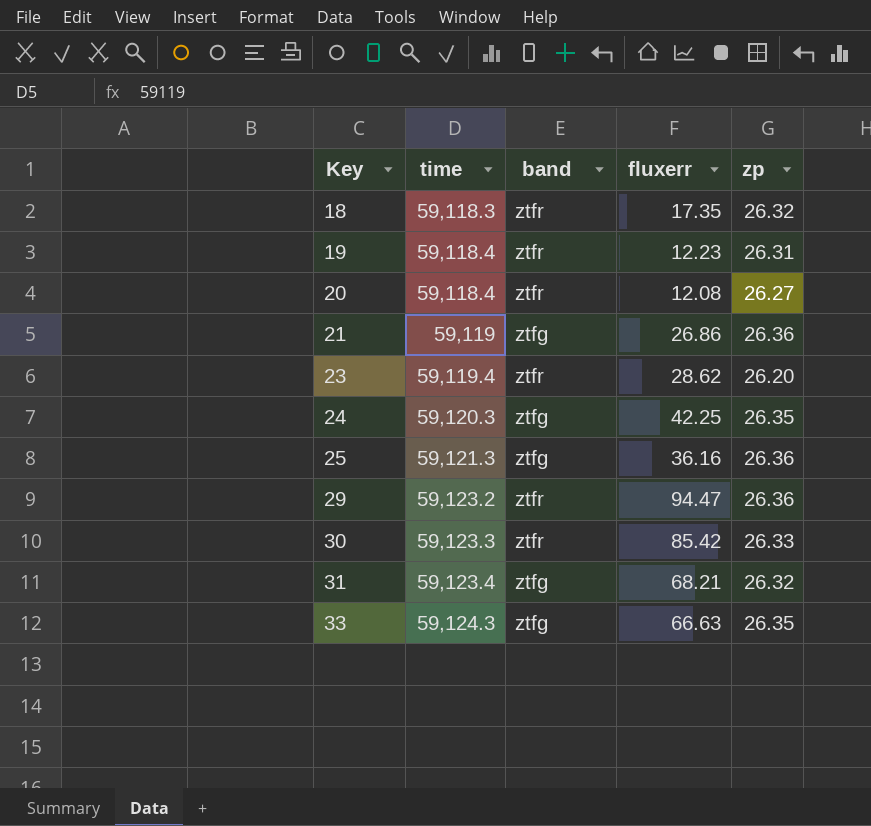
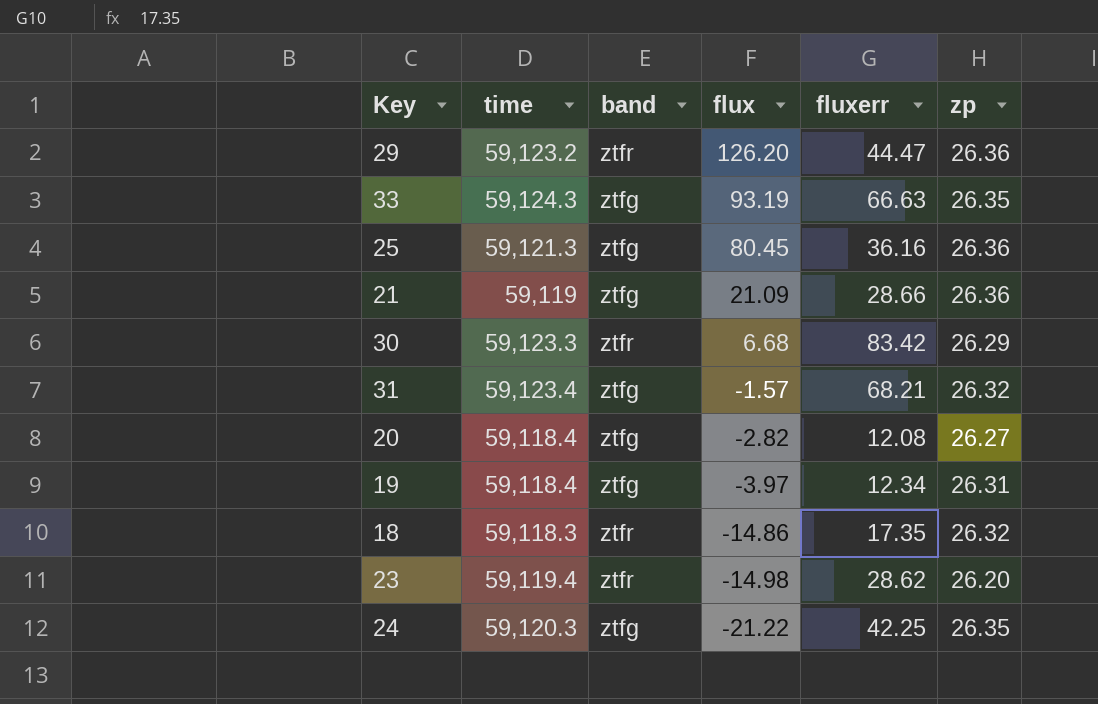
row order: Key ascending -> flux descending
column flux | position: none -> 4
29 | fluxerr: 94.47 -> 44.47
21 | fluxerr: 26.86 -> 28.66
30 | fluxerr: 85.42 -> 83.42
30 | zp: 26.33 -> 26.29
20 | band: ztfr -> ztfg
19 | band: ztfr -> ztfg
19 | fluxerr: 12.23 -> 12.34

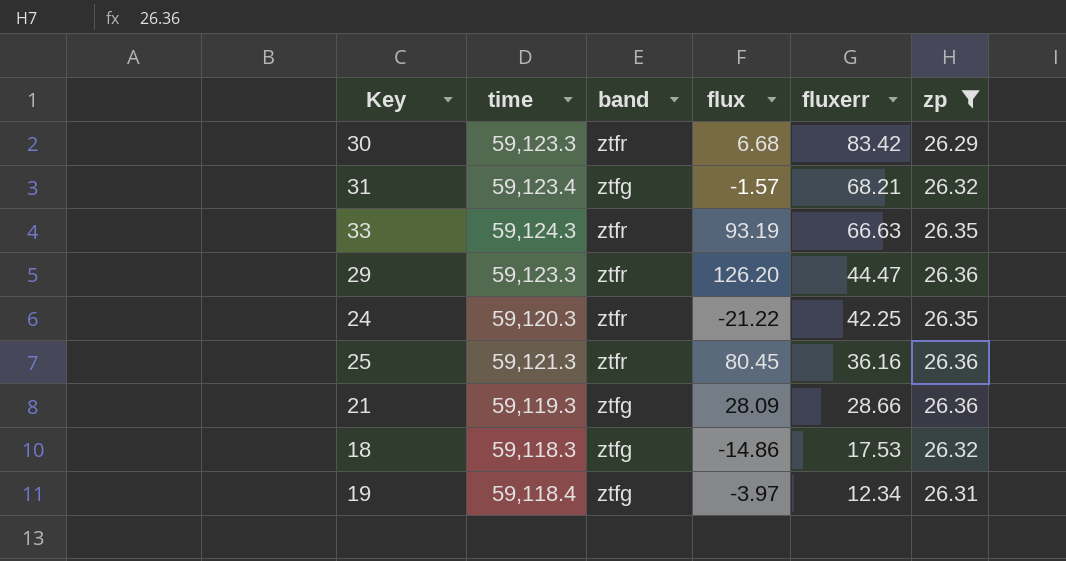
filter: none -> zp >= 26.29
row order: flux descending -> fluxerr descending
33 | band: ztfg -> ztfr
29 | time: 59,123.2 -> 59,123.3
24 | band: ztfg -> ztfr
25 | band: ztfg -> ztfr
21 | time: 59,119 -> 59,119.3
21 | flux: 21.09 -> 28.09
18 | band: ztfr -> ztfg
18 | fluxerr: 17.35 -> 17.53

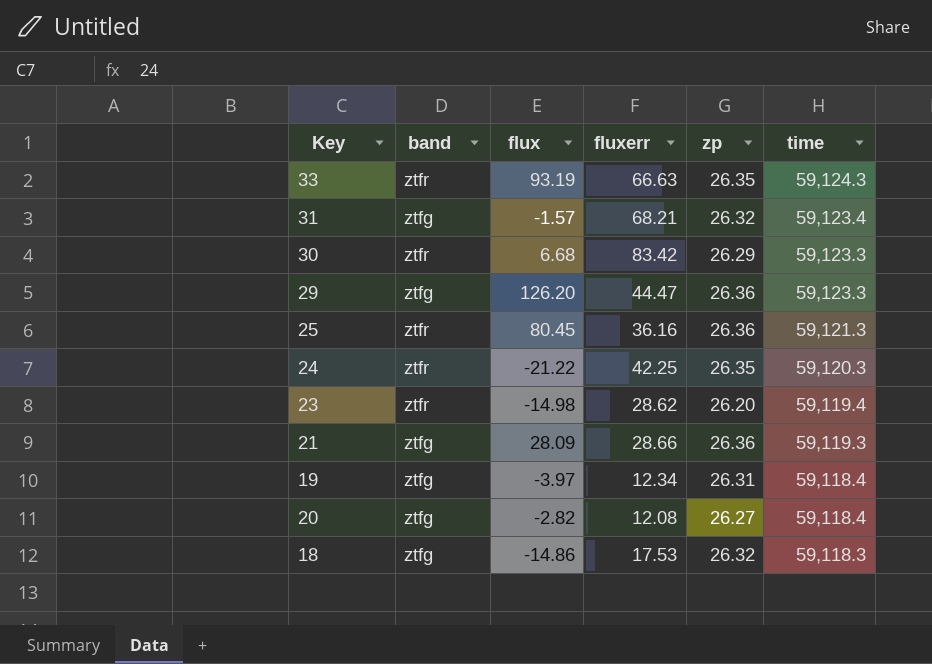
filter: zp >= 26.29 -> none
row order: fluxerr descending -> time descending
column time | position: 2 -> 6
29 | band: ztfr -> ztfg

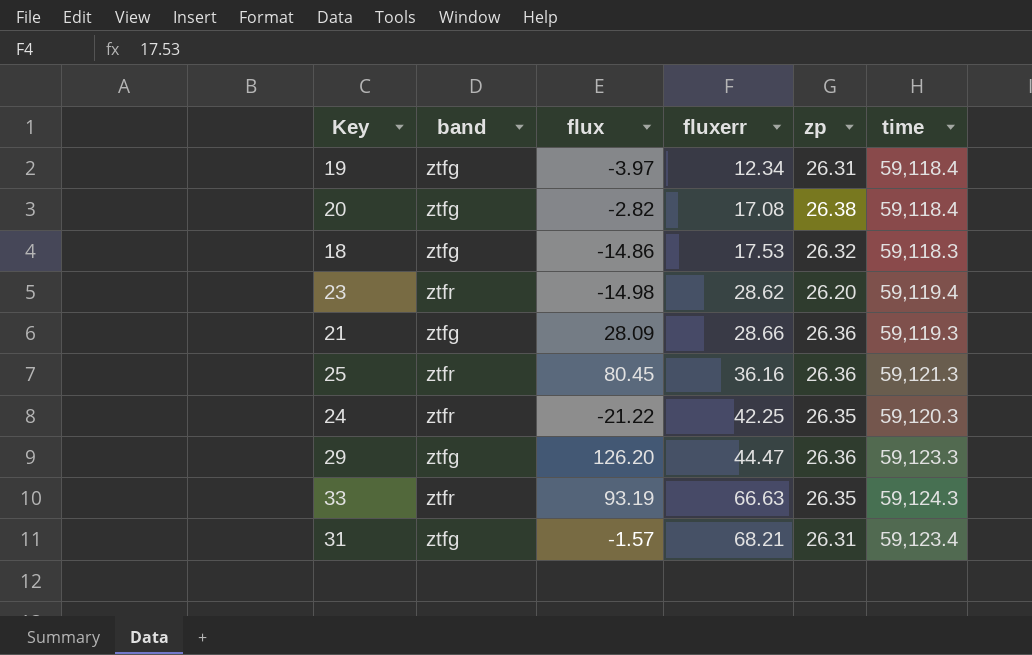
row order: time descending -> fluxerr ascending
row 30: ztfr | 6.68 | 83.42 | 26.29 | 59,123.3 -> none
20 | fluxerr: 12.08 -> 17.08
20 | zp: 26.27 -> 26.38
31 | zp: 26.32 -> 26.31

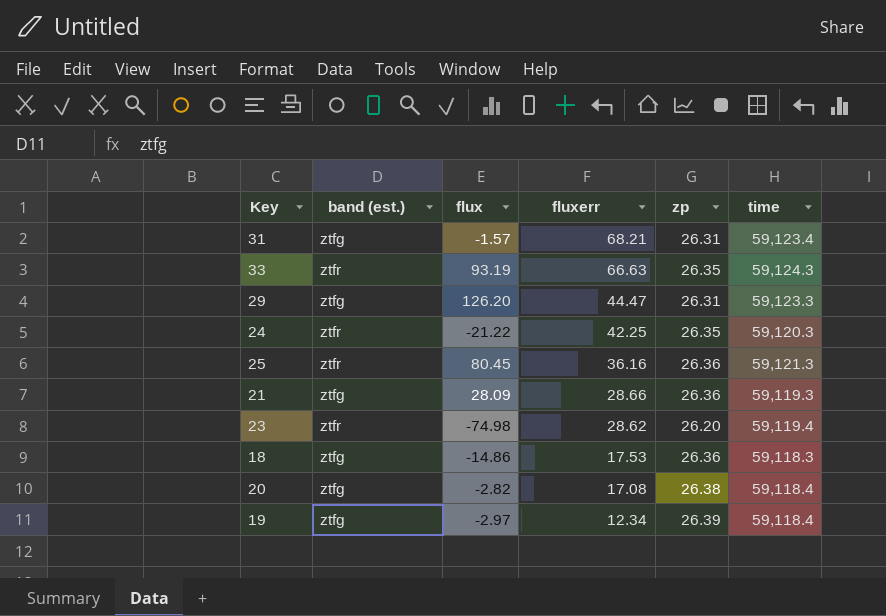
row order: fluxerr ascending -> fluxerr descending
column name: band -> band (est.)
29 | zp: 26.36 -> 26.31
23 | flux: -14.98 -> -74.98
18 | zp: 26.32 -> 26.36
19 | flux: -3.97 -> -2.97
19 | zp: 26.31 -> 26.39

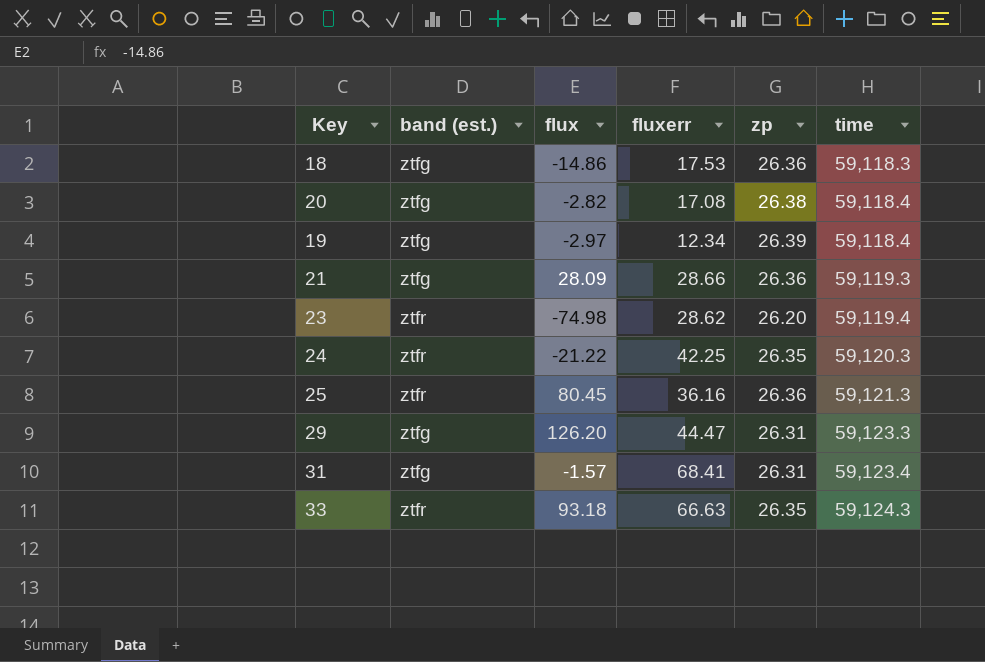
row order: fluxerr descending -> time ascending
31 | fluxerr: 68.21 -> 68.41
33 | flux: 93.19 -> 93.18

